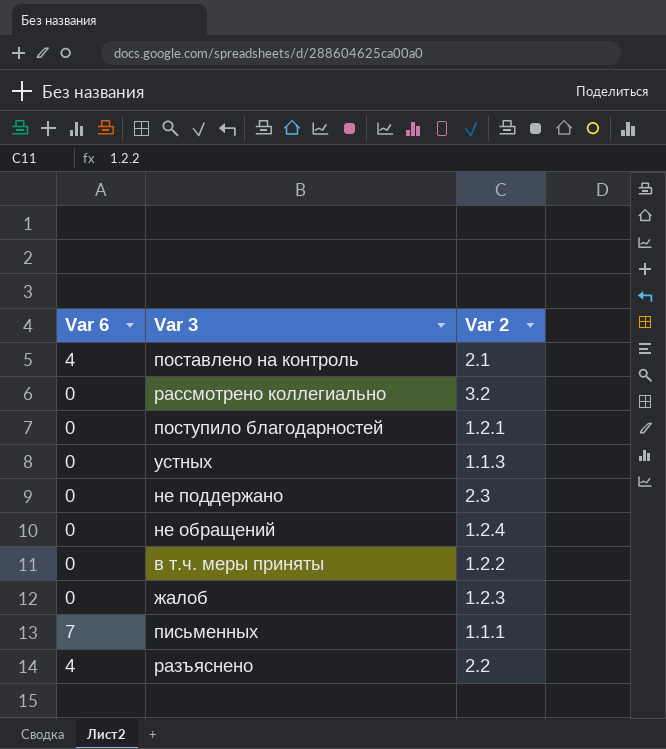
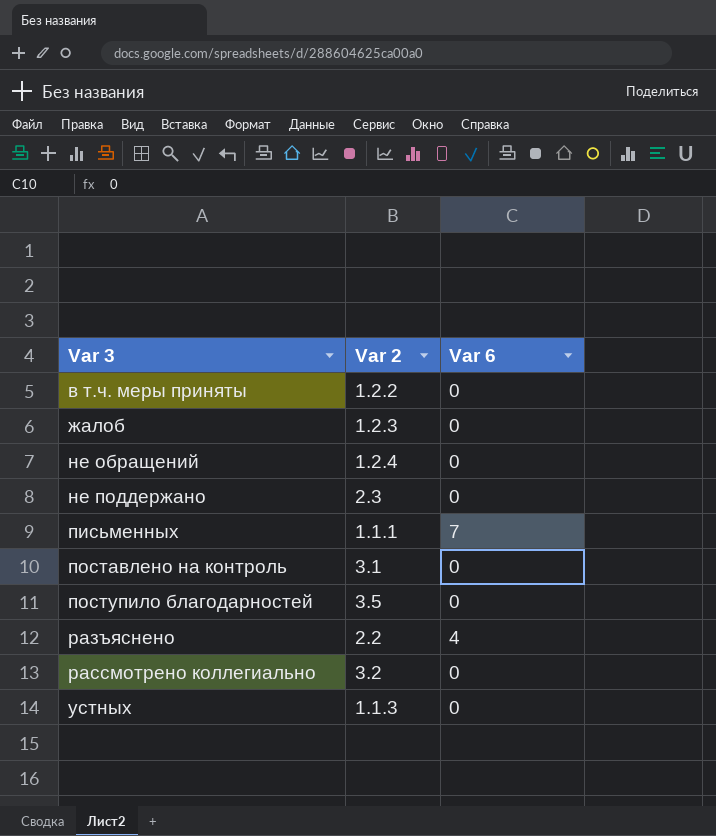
row order: none -> Var 3 ascending
column Var 6 | position: 1 -> 3
поставлено на контроль | Var 2: 2.1 -> 3.1
поставлено на контроль | Var 6: 4 -> 0
поступило благодарностей | Var 2: 1.2.1 -> 3.5

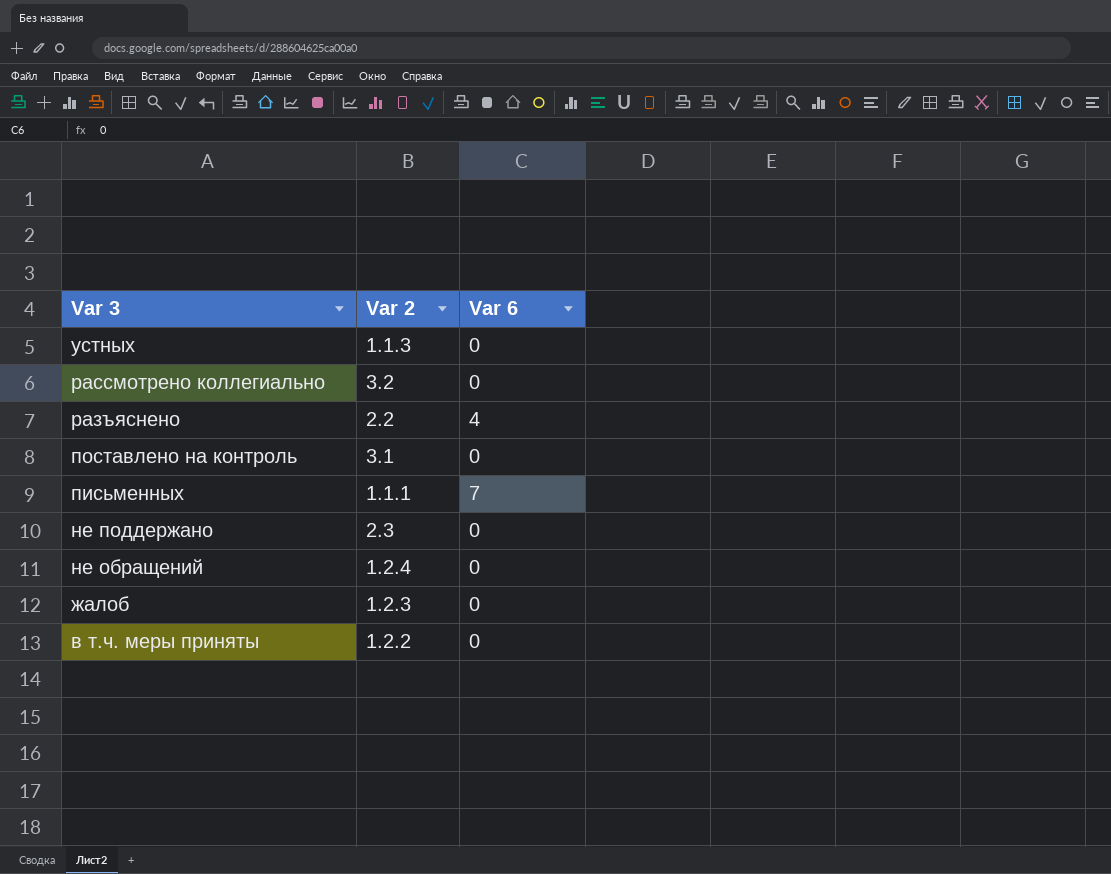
row order: Var 3 ascending -> Var 3 descending
row поступило благодарностей: 3.5 | 0 -> none

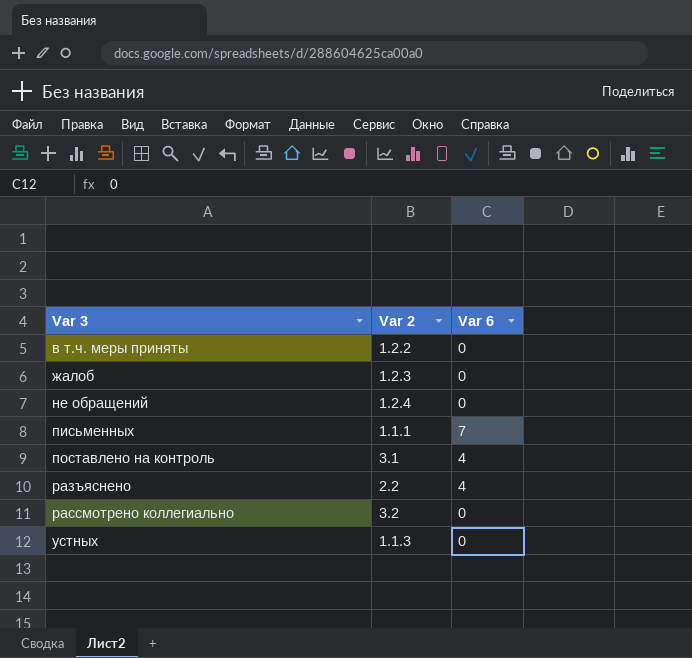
row order: Var 3 descending -> Var 3 ascending
row не поддержано: 2.3 | 0 -> none
поставлено на контроль | Var 6: 0 -> 4

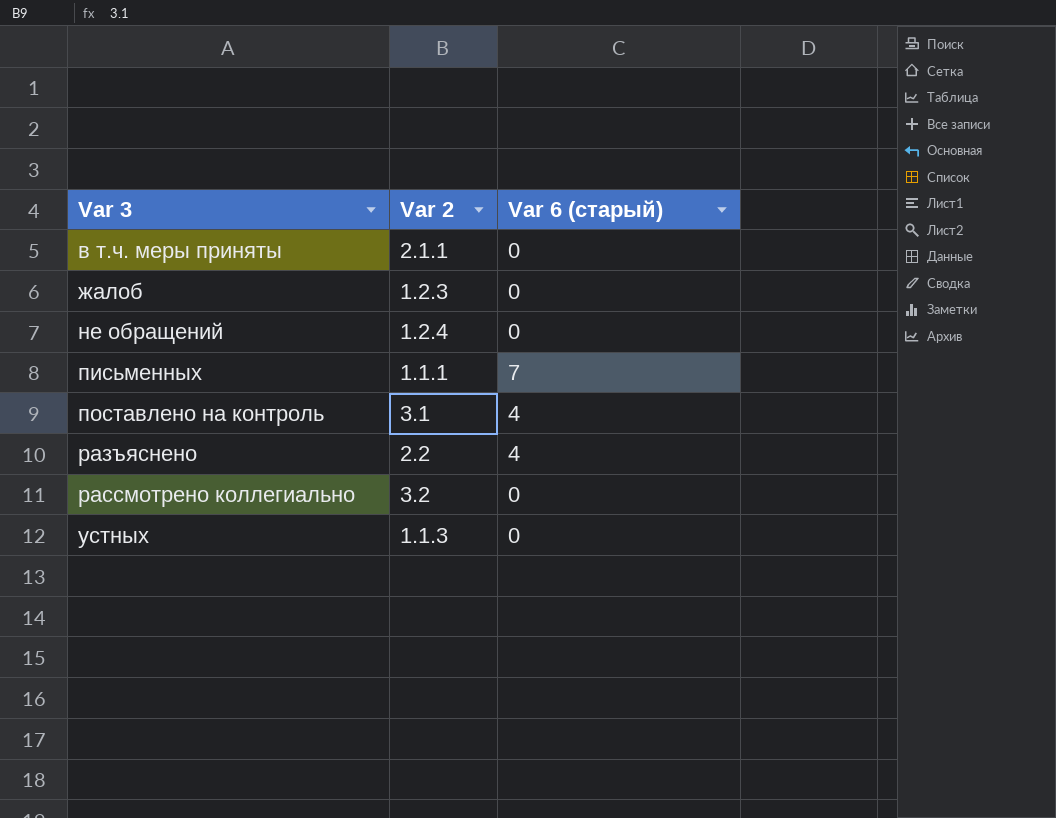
column name: Var 6 -> Var 6 (старый)
в т.ч. меры приняты | Var 2: 1.2.2 -> 2.1.1

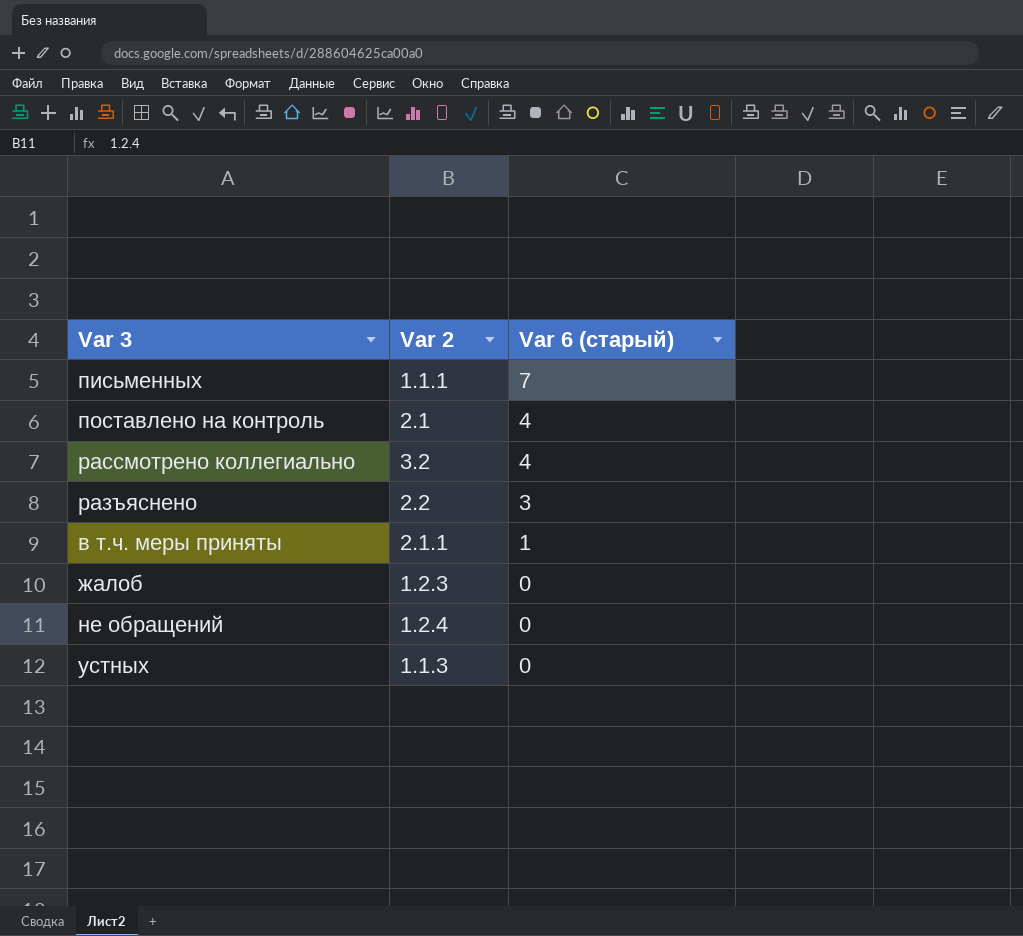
row order: Var 3 ascending -> Var 6 (старый) descending
поставлено на контроль | Var 2: 3.1 -> 2.1
рассмотрено коллегиально | Var 6 (старый): 0 -> 4
разъяснено | Var 6 (старый): 4 -> 3
в т.ч. меры приняты | Var 6 (старый): 0 -> 1

